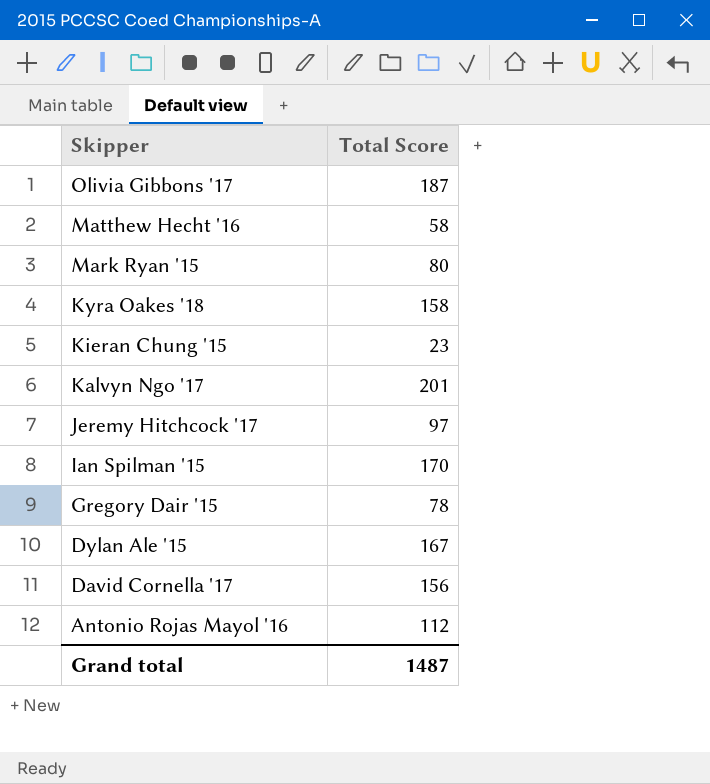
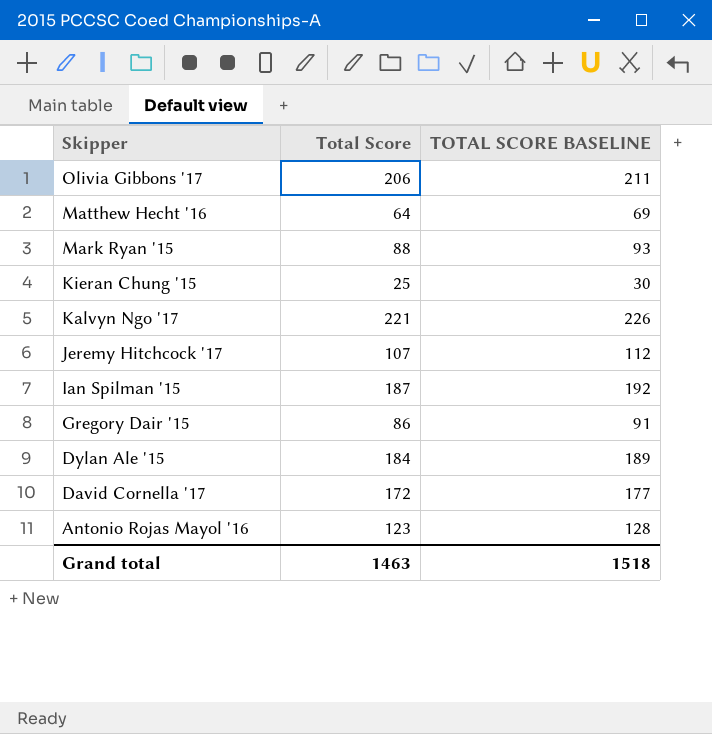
column TOTAL SCORE BASELINE | formula: none -> [Total Score] + 5
row Kyra Oakes '18: 158 -> none
Olivia Gibbons '17 | Total Score: 187 -> 206
Matthew Hecht '16 | Total Score: 58 -> 64
Mark Ryan '15 | Total Score: 80 -> 88
Kieran Chung '15 | Total Score: 23 -> 25
Kalvyn Ngo '17 | Total Score: 201 -> 221
Jeremy Hitchcock '17 | Total Score: 97 -> 107
Ian Spilman '15 | Total Score: 170 -> 187
Gregory Dair '15 | Total Score: 78 -> 86
Dylan Ale '15 | Total Score: 167 -> 184
David Cornella '17 | Total Score: 156 -> 172
Antonio Rojas Mayol '16 | Total Score: 112 -> 123
Grand total | Total Score: 1487 -> 1463

